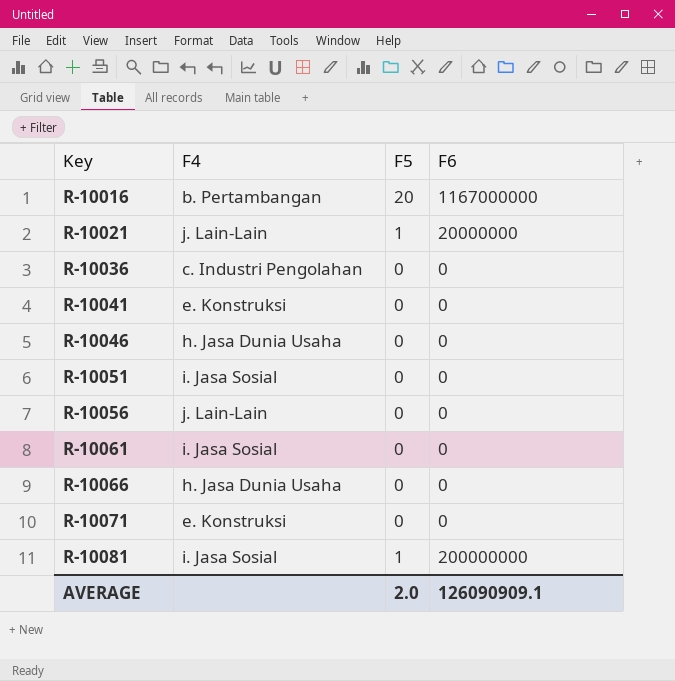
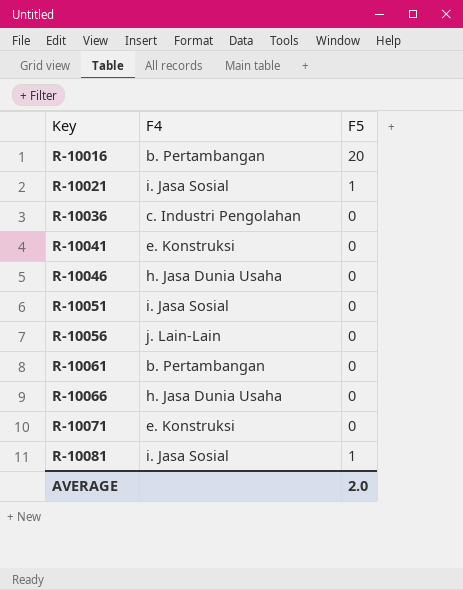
column F6 | position: 4 -> none
R-10021 | F4: j. Lain-Lain -> i. Jasa Sosial
R-10061 | F4: i. Jasa Sosial -> b. Pertambangan

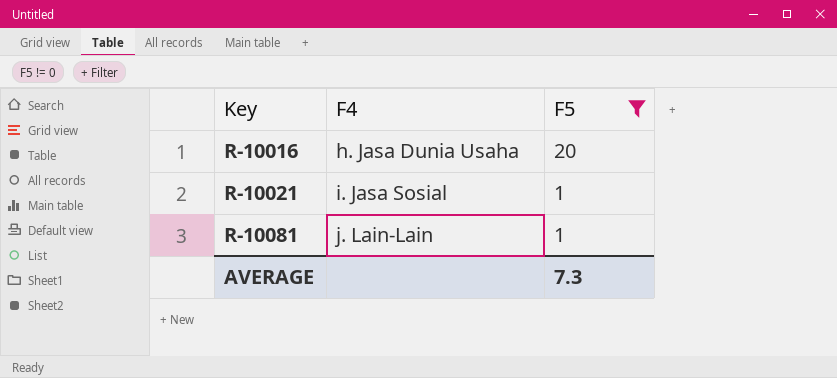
filter: none -> F5 != 0
R-10016 | F4: b. Pertambangan -> h. Jasa Dunia Usaha
R-10081 | F4: i. Jasa Sosial -> j. Lain-Lain
AVERAGE | F5: 2.0 -> 7.3

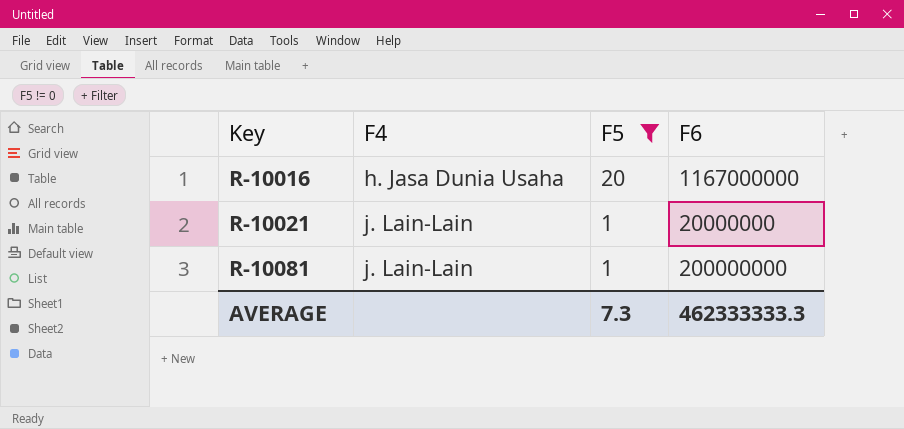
column F6 | position: none -> 4
R-10021 | F4: i. Jasa Sosial -> j. Lain-Lain

